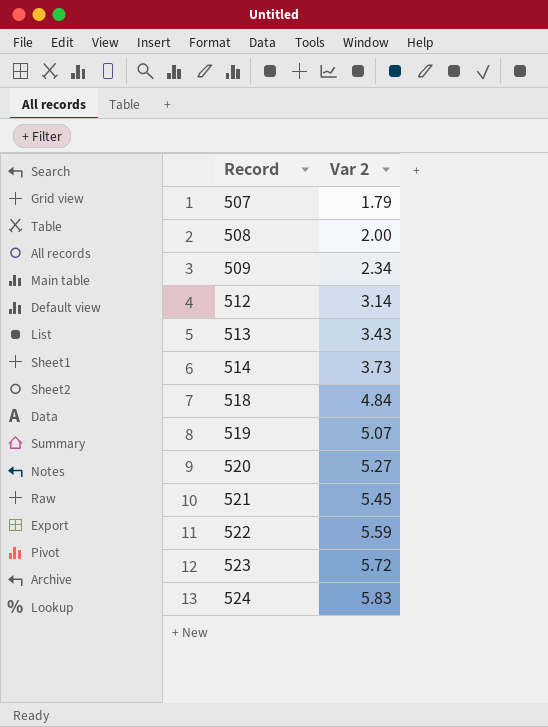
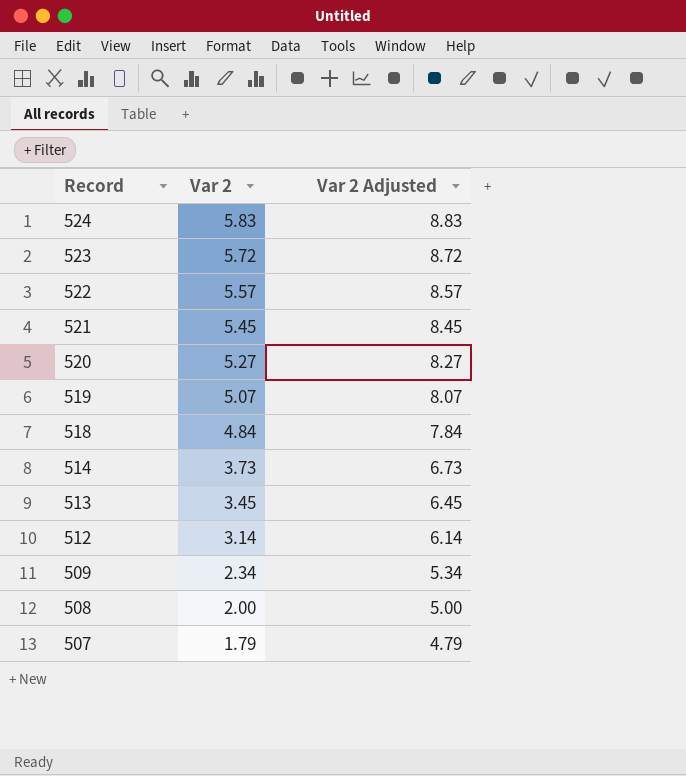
row order: Record ascending -> Record descending
column Var 2 Adjusted | formula: none -> [Var 2] + 3
522 | Var 2: 5.59 -> 5.57
513 | Var 2: 3.43 -> 3.45

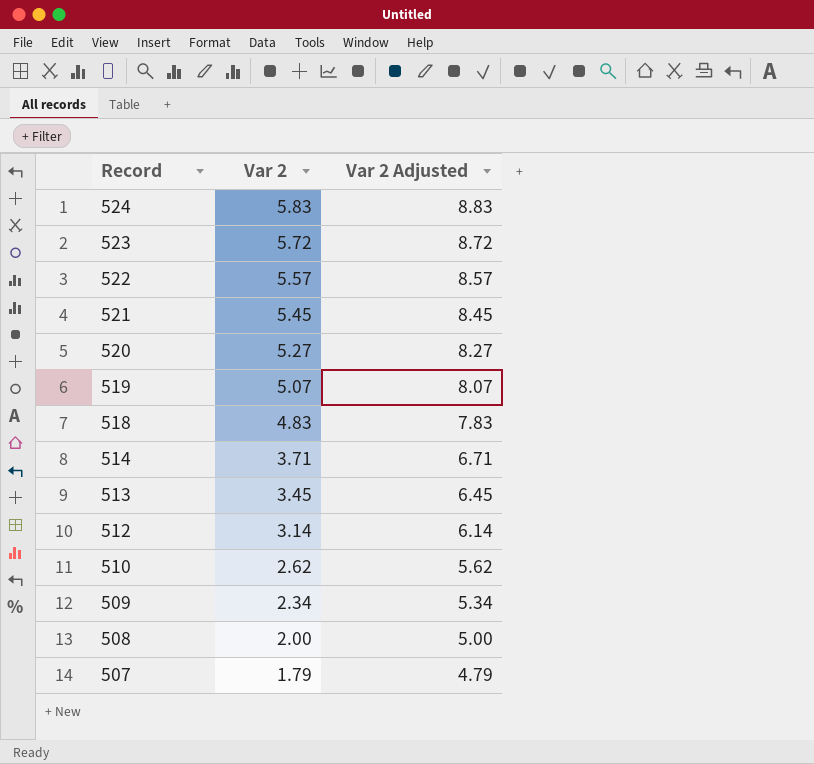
518 | Var 2: 4.84 -> 4.83
518 | Var 2 Adjusted: 7.84 -> 7.83
514 | Var 2: 3.73 -> 3.71
514 | Var 2 Adjusted: 6.73 -> 6.71
row 510: none -> 2.62 | 5.62

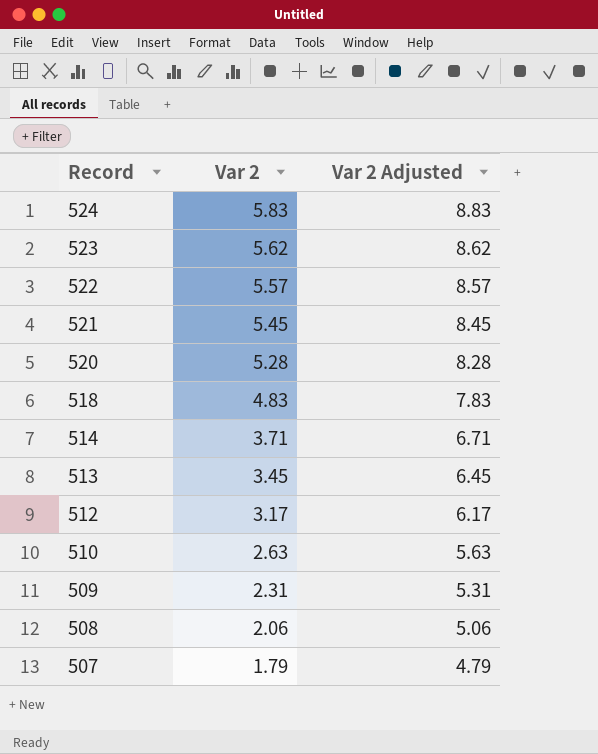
row 519: 5.07 | 8.07 -> none
523 | Var 2: 5.72 -> 5.62
523 | Var 2 Adjusted: 8.72 -> 8.62
520 | Var 2: 5.27 -> 5.28
520 | Var 2 Adjusted: 8.27 -> 8.28
512 | Var 2: 3.14 -> 3.17
512 | Var 2 Adjusted: 6.14 -> 6.17
510 | Var 2: 2.62 -> 2.63
510 | Var 2 Adjusted: 5.62 -> 5.63
509 | Var 2: 2.34 -> 2.31
509 | Var 2 Adjusted: 5.34 -> 5.31
508 | Var 2: 2.00 -> 2.06
508 | Var 2 Adjusted: 5.00 -> 5.06

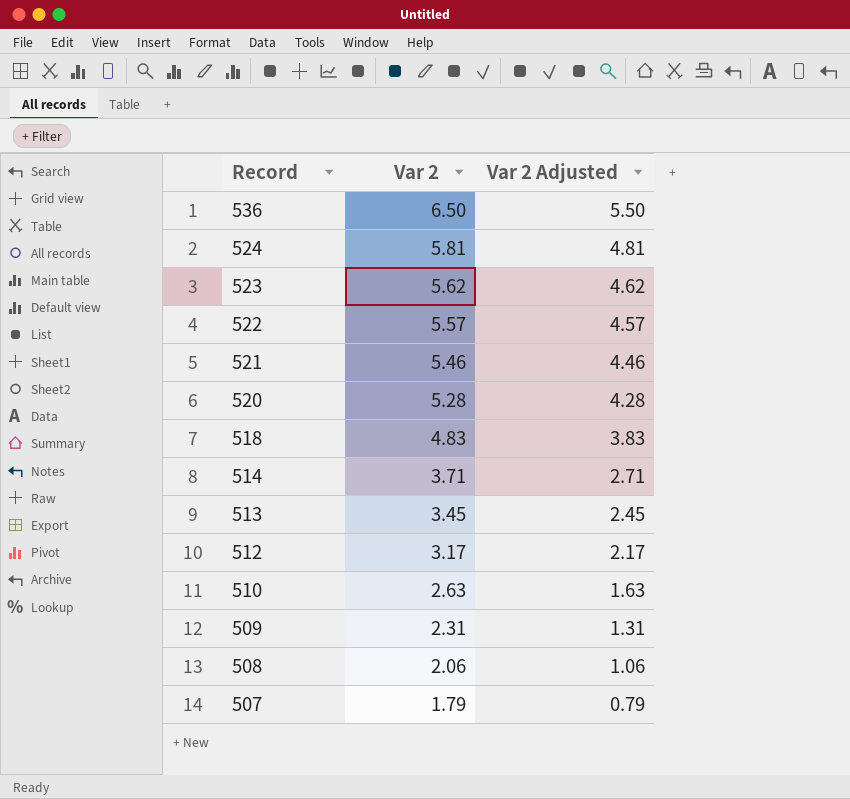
column Var 2 Adjusted | formula: [Var 2] + 3 -> [Var 2] - 1
row 536: none -> 6.50 | 5.50
524 | Var 2: 5.83 -> 5.81
521 | Var 2: 5.45 -> 5.46

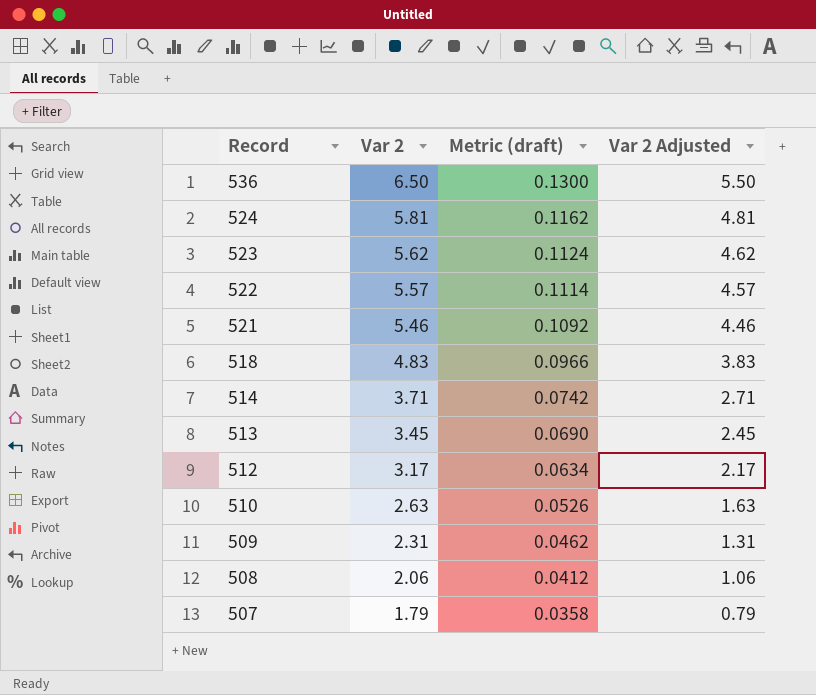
column Metric (draft) | formula: none -> [Var 2] * 0.02
row 520: 5.28 | 4.28 -> none

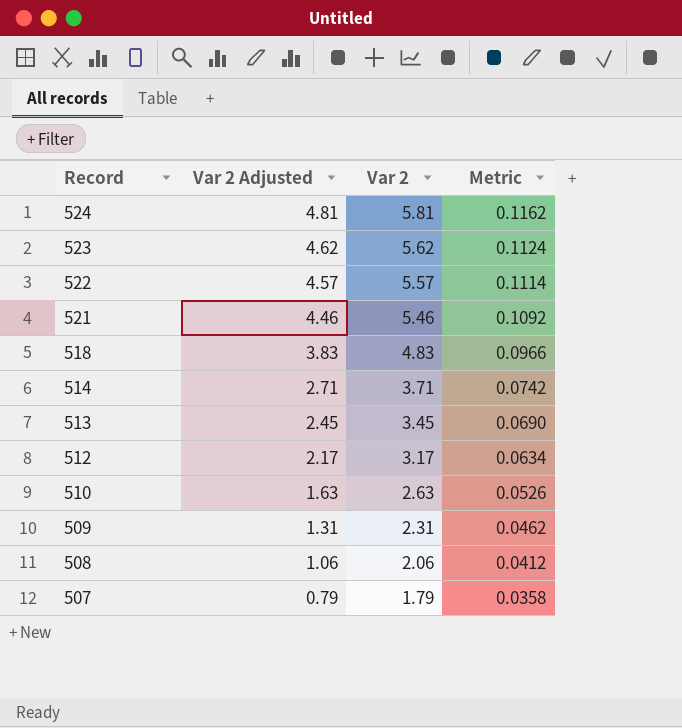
column Var 2 Adjusted | position: 4 -> 2
column name: Metric (draft) -> Metric
row 536: 6.50 | 0.1300 | 5.50 -> none

